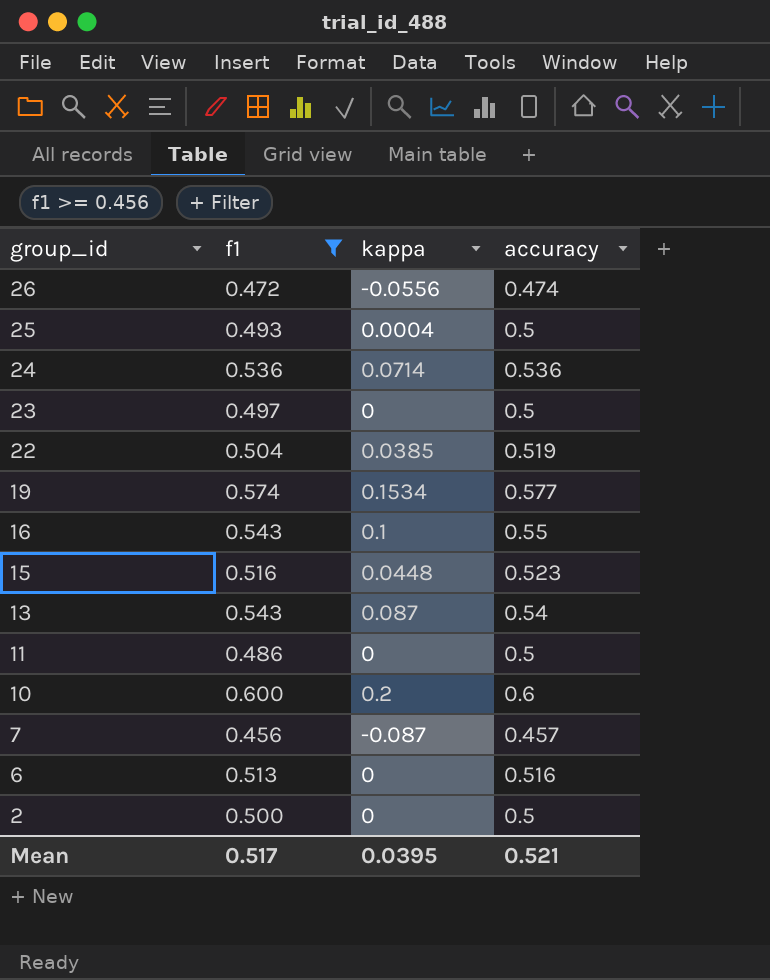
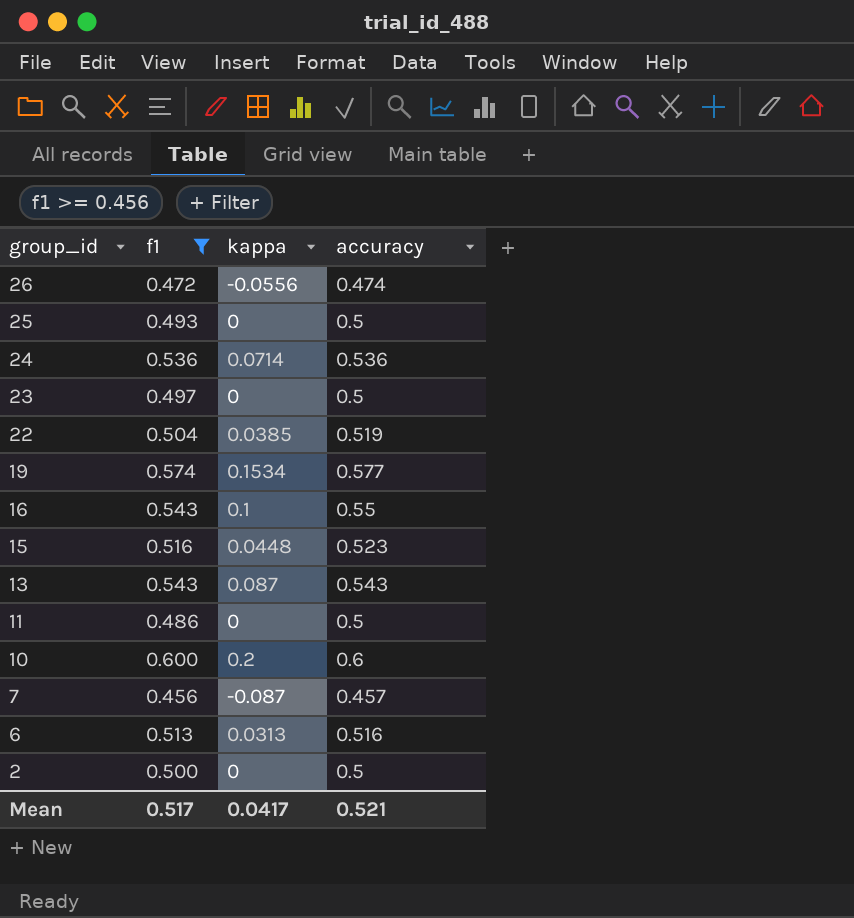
25 | kappa: 0.0004 -> 0
13 | accuracy: 0.54 -> 0.543
6 | kappa: 0 -> 0.0313
Mean | kappa: 0.0395 -> 0.0417

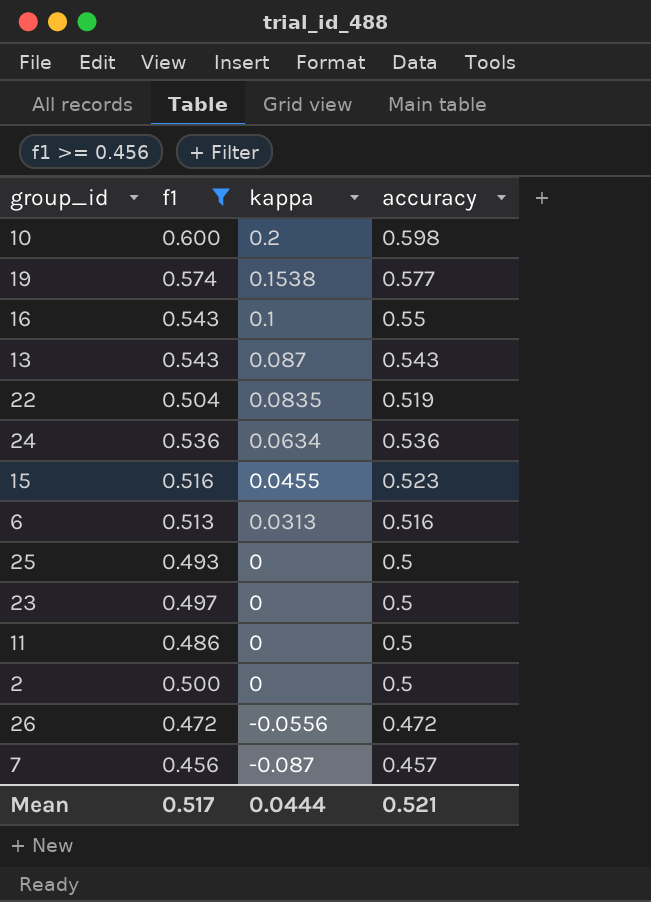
row order: group_id descending -> kappa descending
10 | accuracy: 0.6 -> 0.598
19 | kappa: 0.1534 -> 0.1538
22 | kappa: 0.0385 -> 0.0835
24 | kappa: 0.0714 -> 0.0634
15 | kappa: 0.0448 -> 0.0455
26 | accuracy: 0.474 -> 0.472
Mean | kappa: 0.0417 -> 0.0444

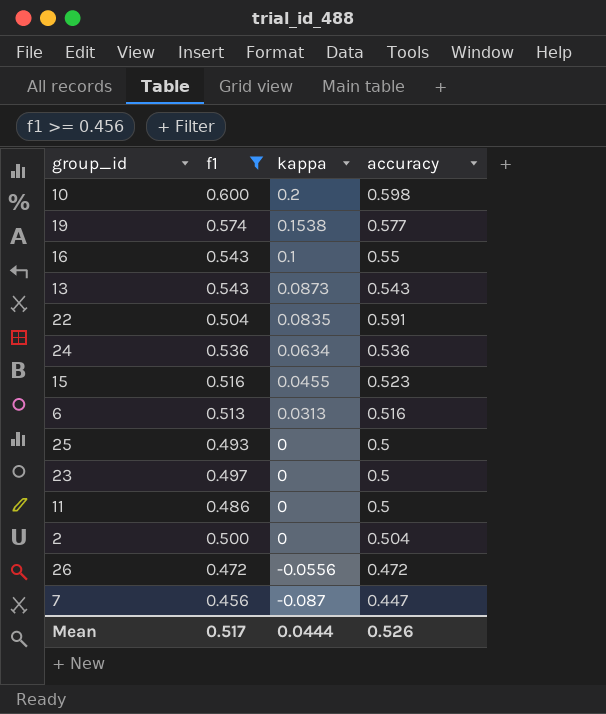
13 | kappa: 0.087 -> 0.0873
22 | accuracy: 0.519 -> 0.591
2 | accuracy: 0.5 -> 0.504
7 | accuracy: 0.457 -> 0.447
Mean | accuracy: 0.521 -> 0.526

